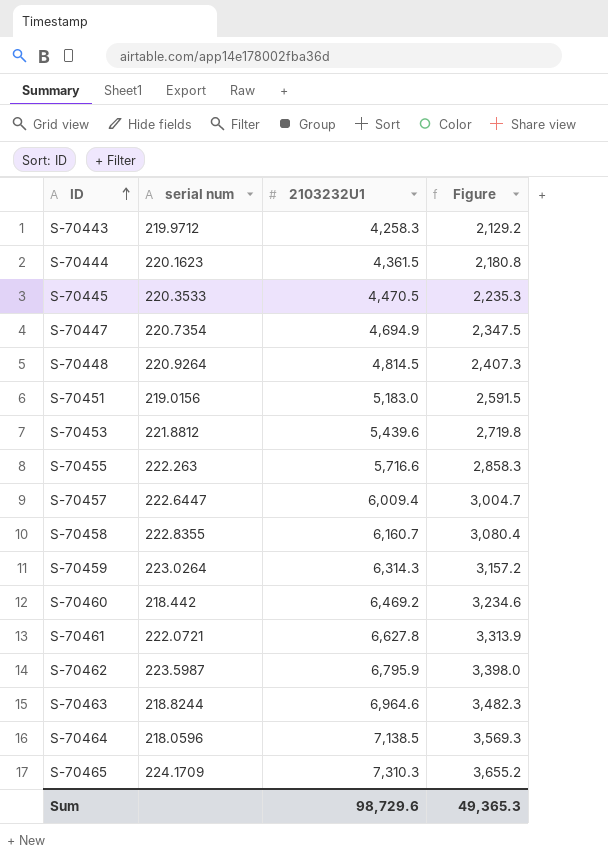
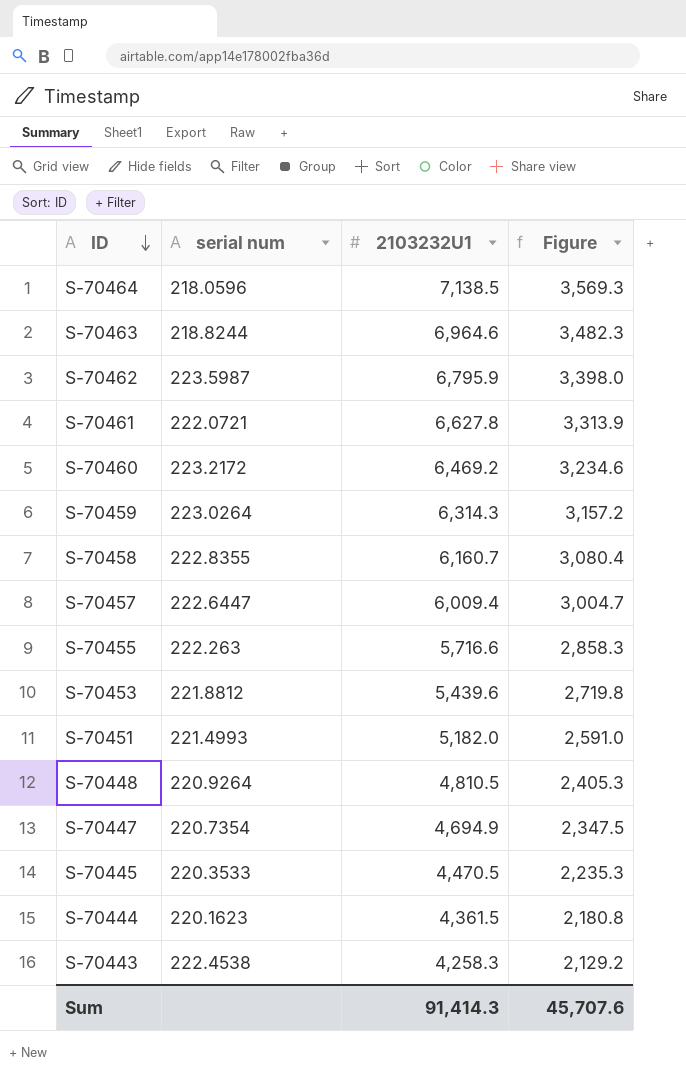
row order: ID ascending -> ID descending
row S-70465: 224.1709 | 7,310.3 | 3,655.2 -> none
S-70460 | serial num: 218.442 -> 223.2172
S-70451 | serial num: 219.0156 -> 221.4993
S-70451 | 2103232U1: 5,183.0 -> 5,182.0
S-70451 | Figure: 2,591.5 -> 2,591.0
S-70448 | 2103232U1: 4,814.5 -> 4,810.5
S-70448 | Figure: 2,407.3 -> 2,405.3
S-70443 | serial num: 219.9712 -> 222.4538
Sum | 2103232U1: 98,729.6 -> 91,414.3
Sum | Figure: 49,365.3 -> 45,707.6

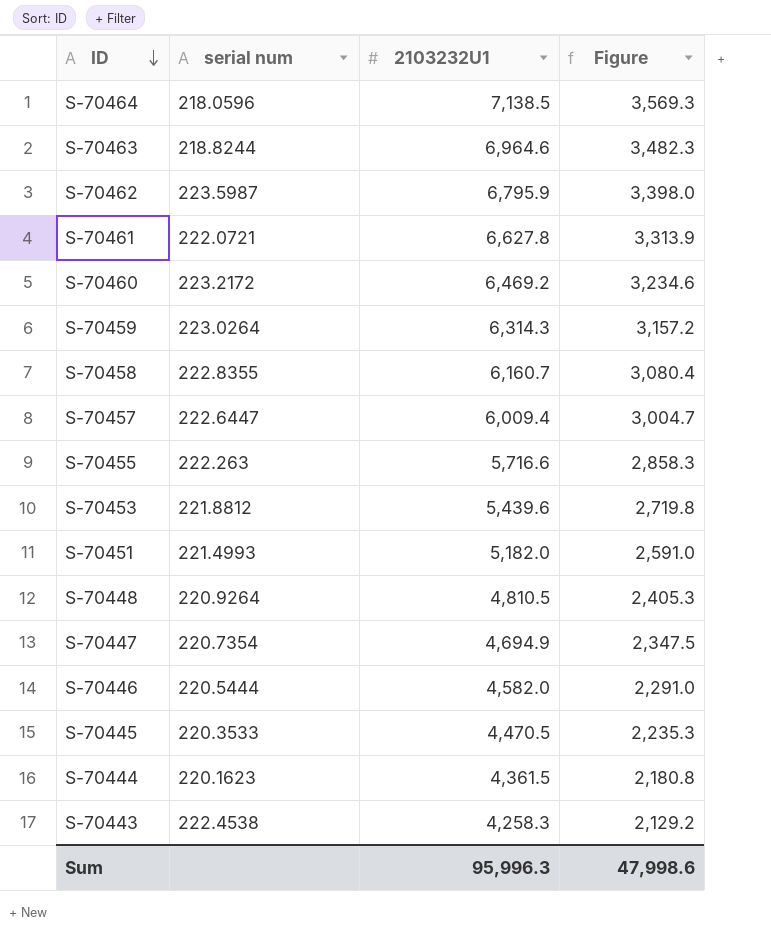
row S-70446: none -> 220.5444 | 4,582.0 | 2,291.0
Sum | 2103232U1: 91,414.3 -> 95,996.3
Sum | Figure: 45,707.6 -> 47,998.6

